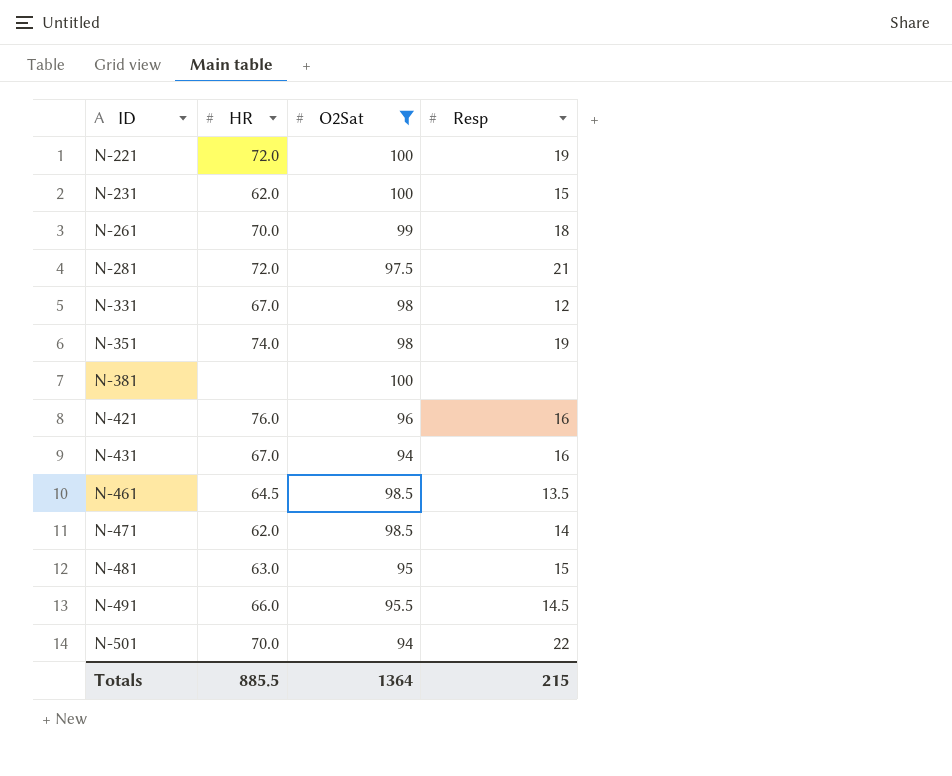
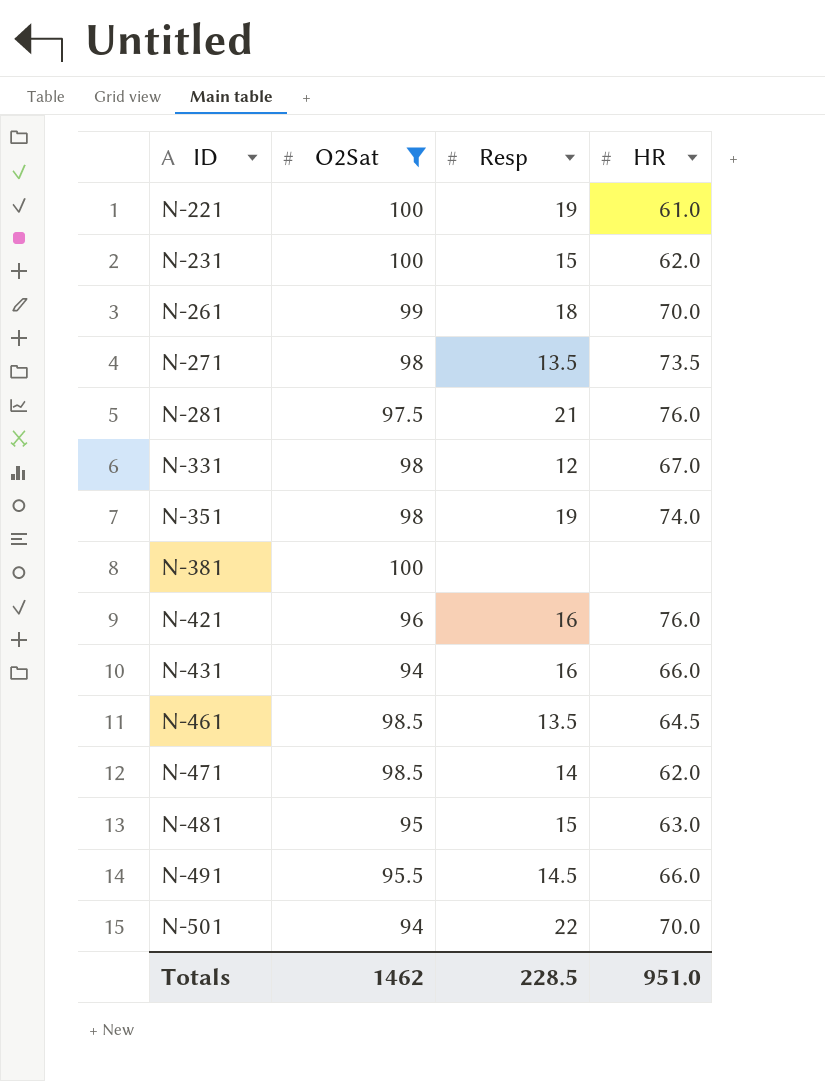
column HR | position: 2 -> 4
N-221 | HR: 72.0 -> 61.0
row N-271: none -> 98 | 13.5 | 73.5
N-281 | HR: 72.0 -> 76.0
N-431 | HR: 67.0 -> 66.0
Totals | O2Sat: 1364 -> 1462
Totals | Resp: 215 -> 228.5
Totals | HR: 885.5 -> 951.0

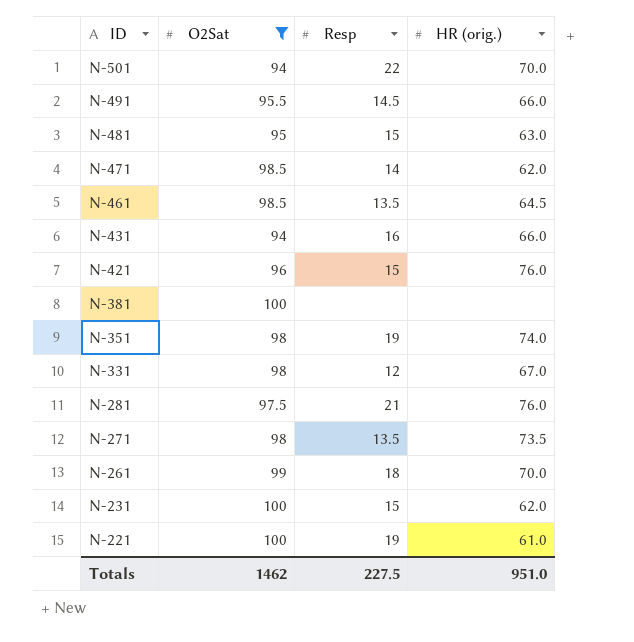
row order: ID ascending -> ID descending
column name: HR -> HR (orig.)
N-421 | Resp: 16 -> 15
Totals | Resp: 228.5 -> 227.5

